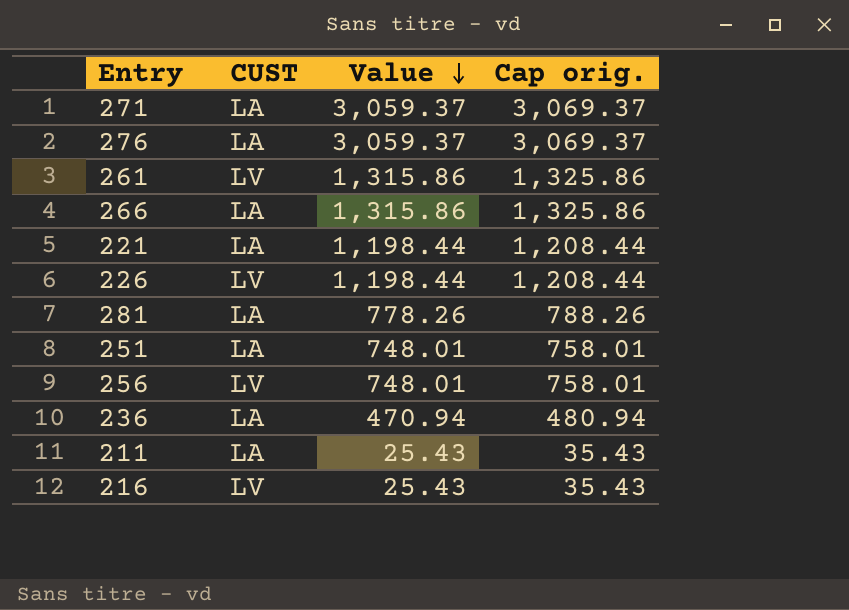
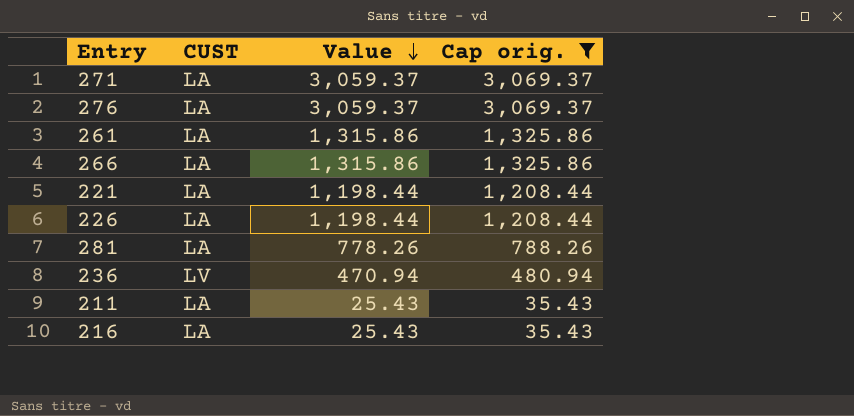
filter: none -> Cap orig. != 758.01
261 | CUST: LV -> LA
226 | CUST: LV -> LA
236 | CUST: LA -> LV
216 | CUST: LV -> LA

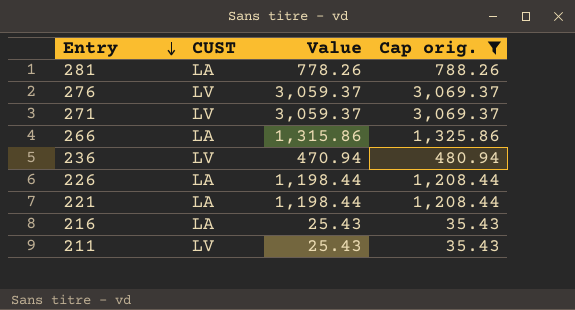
row order: Value descending -> Entry descending
row 261: LA | 1,315.86 | 1,325.86 -> none
276 | CUST: LA -> LV
271 | CUST: LA -> LV
211 | CUST: LA -> LV

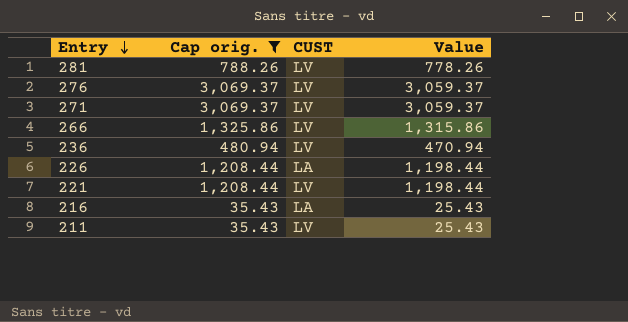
column Cap orig. | position: 4 -> 2
281 | CUST: LA -> LV
266 | CUST: LA -> LV
221 | CUST: LA -> LV

